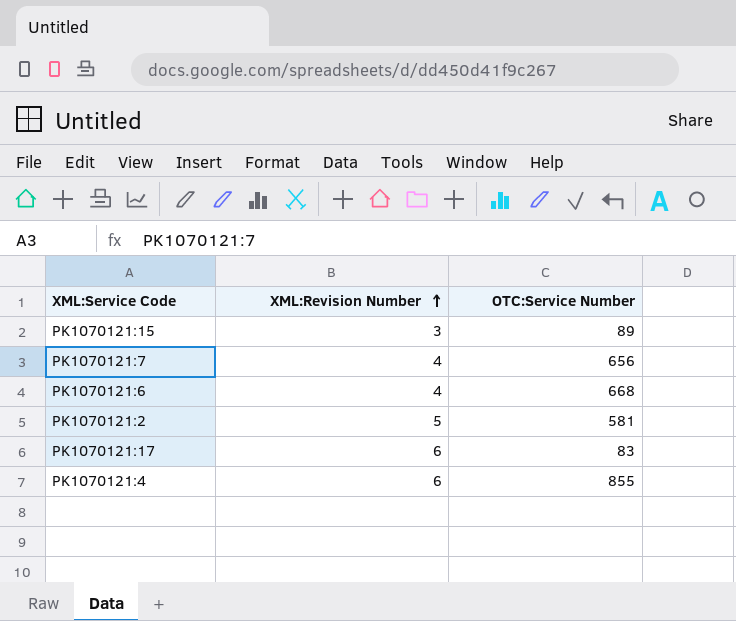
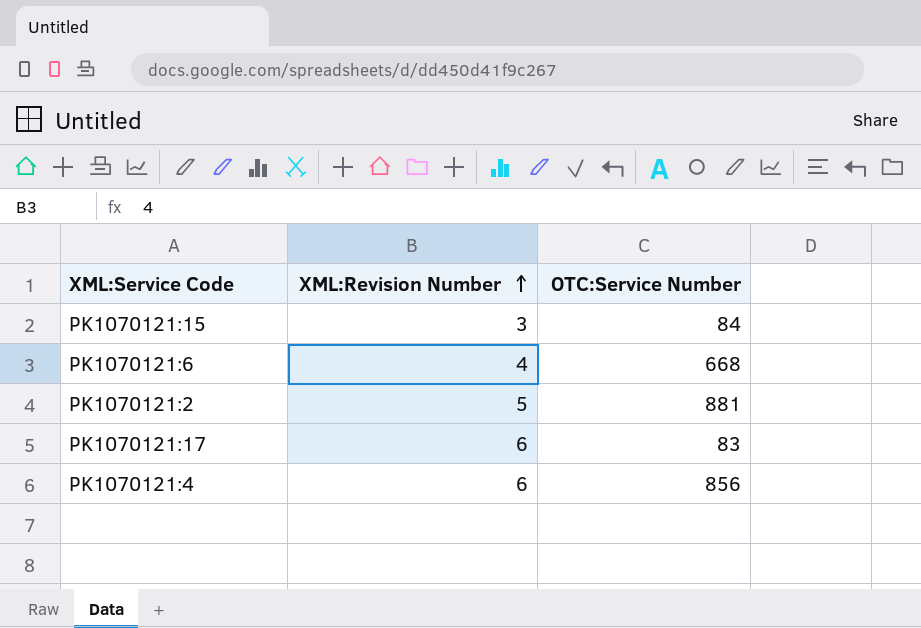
row PK1070121:7: 4 | 656 -> none
PK1070121:15 | OTC:Service Number: 89 -> 84
PK1070121:2 | OTC:Service Number: 581 -> 881
PK1070121:4 | OTC:Service Number: 855 -> 856

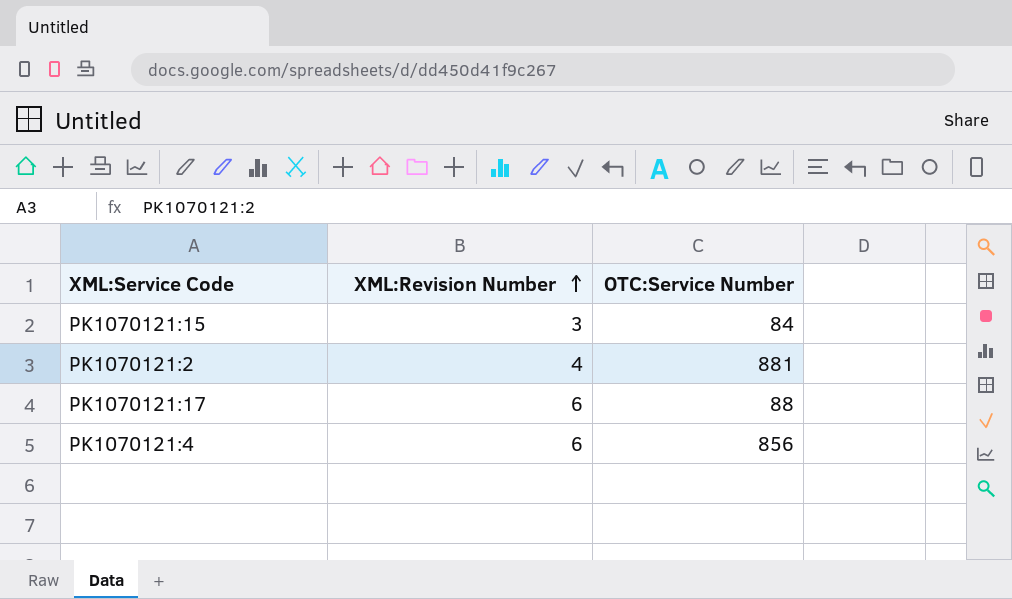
row PK1070121:6: 4 | 668 -> none
PK1070121:2 | XML:Revision Number: 5 -> 4
PK1070121:17 | OTC:Service Number: 83 -> 88

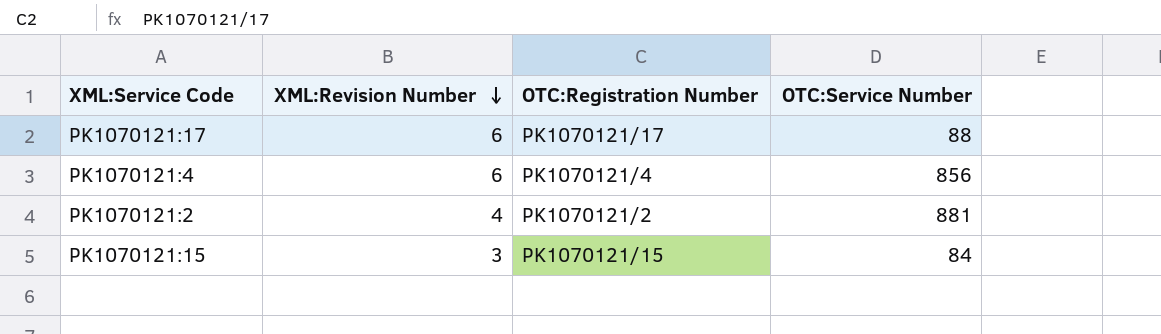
row order: XML:Revision Number ascending -> XML:Revision Number descending
column OTC:Registration Number | position: none -> 3

